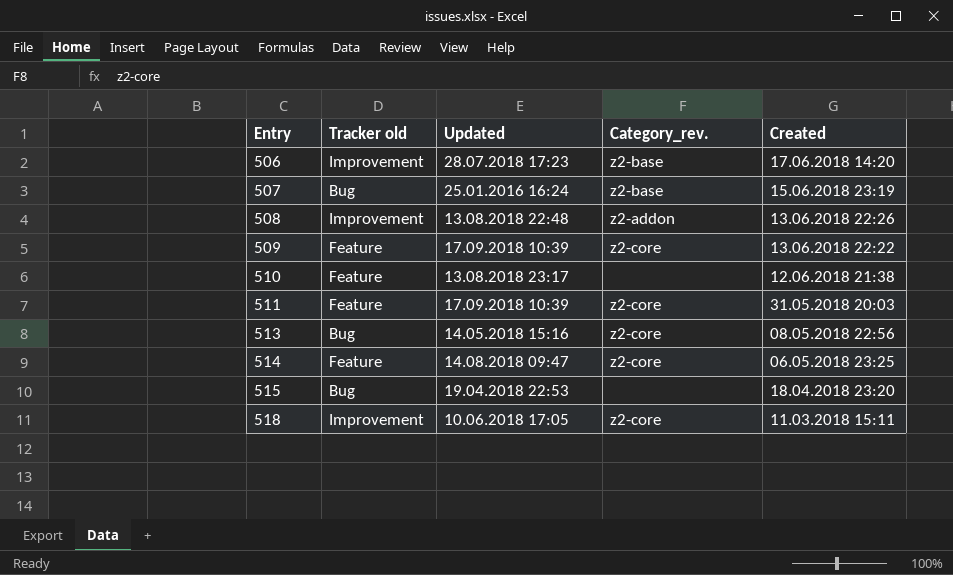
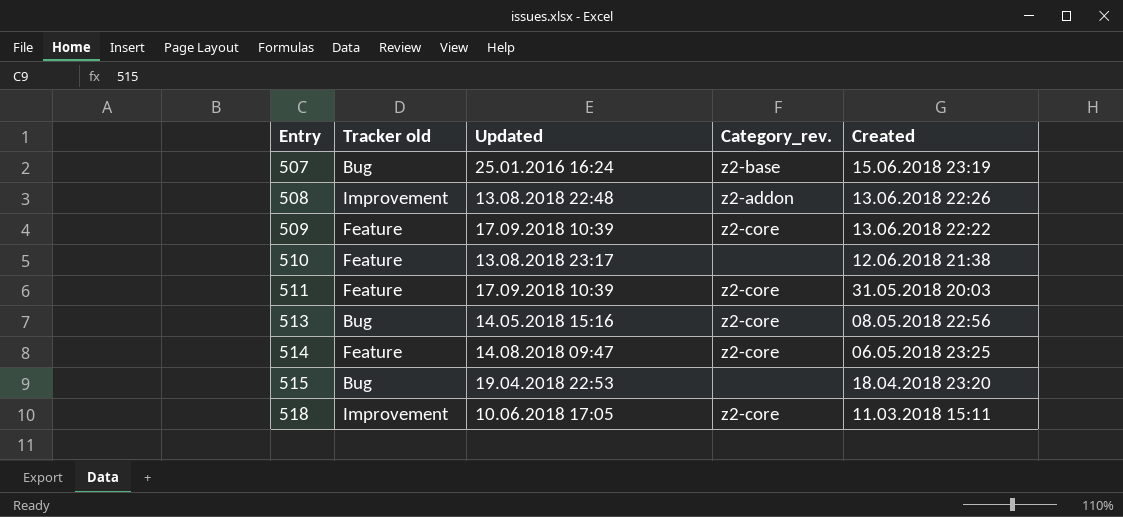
row 506: Improvement | 28.07.2018 17:23 | z2-base | 17.06.2018 14:20 -> none

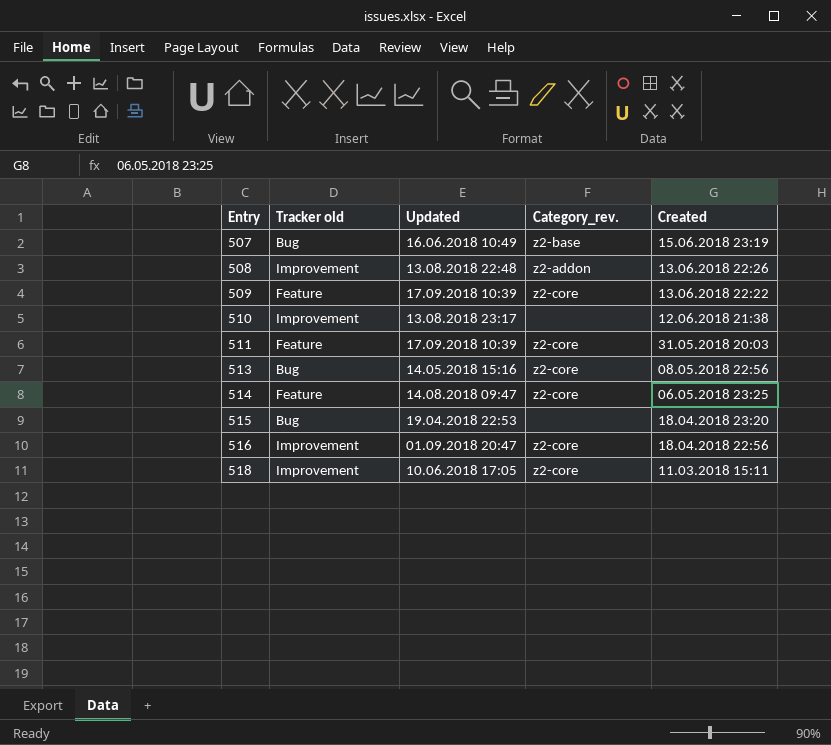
507 | Updated: 25.01.2016 16:24 -> 16.06.2018 10:49
510 | Tracker old: Feature -> Improvement
row 516: none -> Improvement | 01.09.2018 20:47 | z2-core | 18.04.2018 22:56

